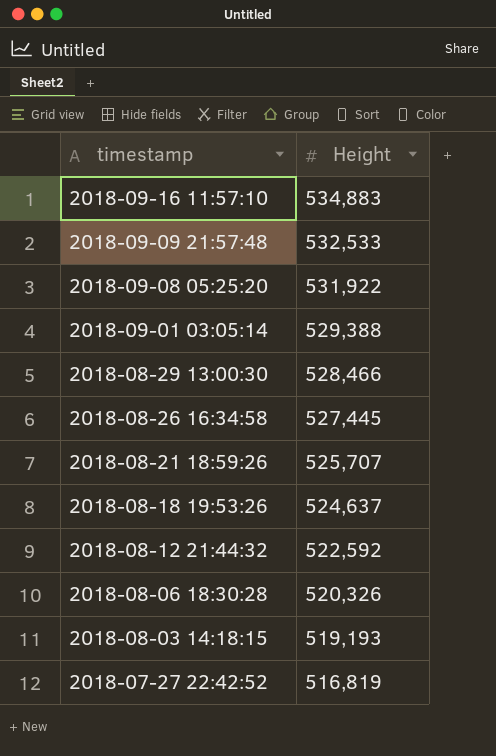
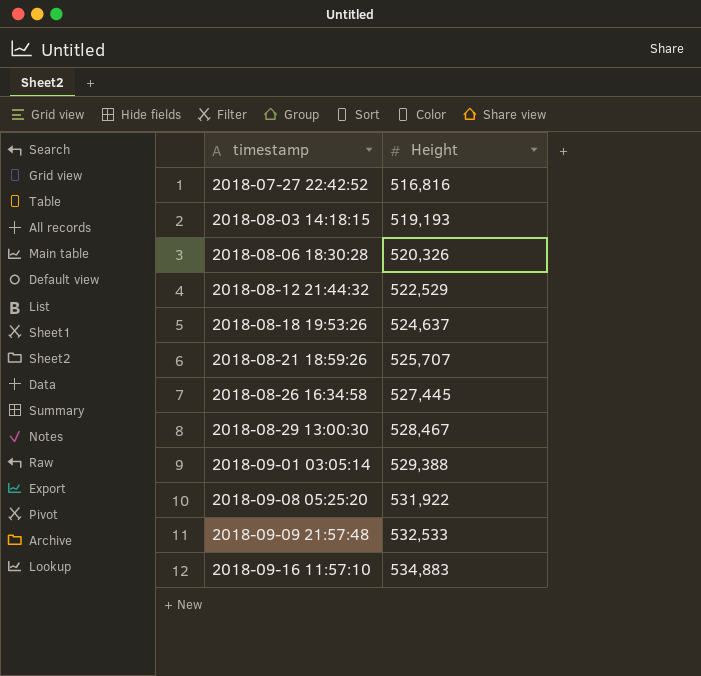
row order: timestamp descending -> timestamp ascending
2018-07-27 22:42:52 | Height: 516,819 -> 516,816
2018-08-12 21:44:32 | Height: 522,592 -> 522,529
2018-08-29 13:00:30 | Height: 528,466 -> 528,467

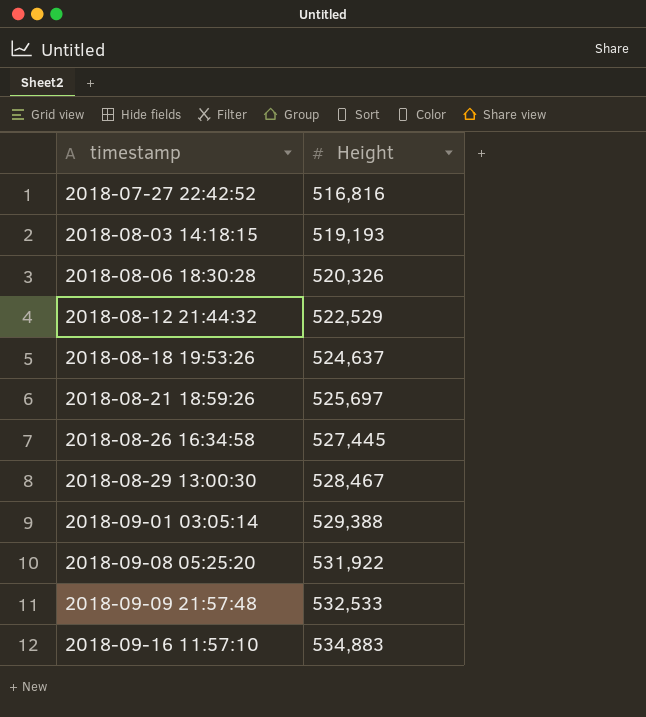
2018-08-21 18:59:26 | Height: 525,707 -> 525,697

